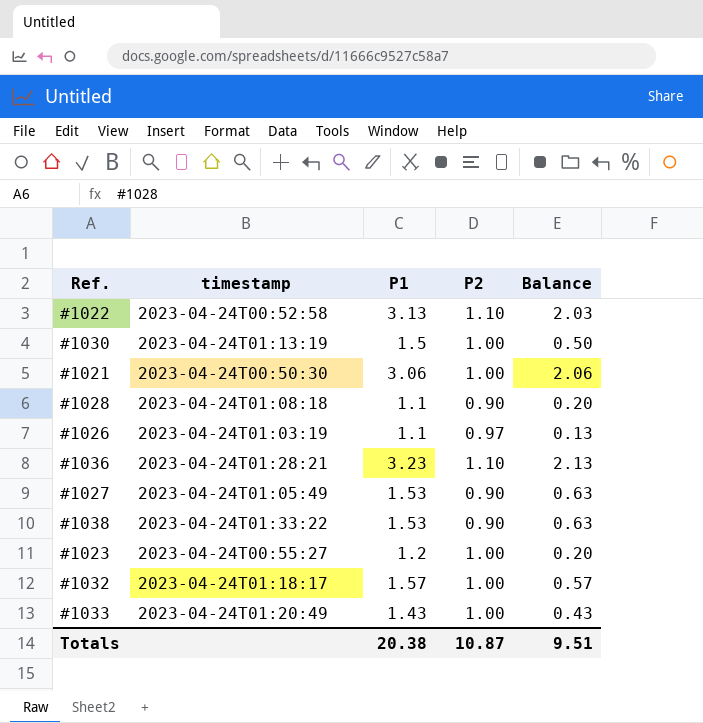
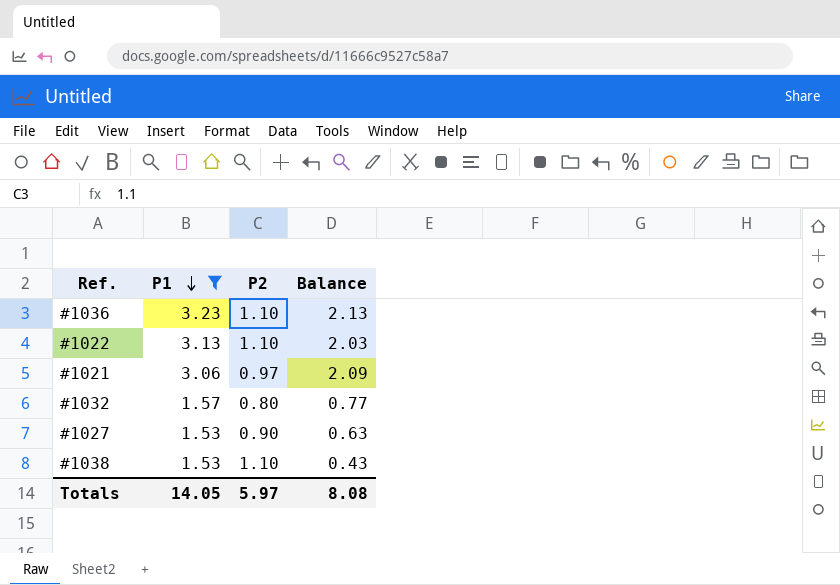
filter: none -> P1 >= 1.53
row order: none -> P1 descending
column timestamp | position: 2 -> none
#1021 | P2: 1.00 -> 0.97
#1021 | Balance: 2.06 -> 2.09
#1032 | P2: 1.00 -> 0.80
#1032 | Balance: 0.57 -> 0.77
#1038 | P2: 0.90 -> 1.10
#1038 | Balance: 0.63 -> 0.43
Totals | P1: 20.38 -> 14.05
Totals | P2: 10.87 -> 5.97
Totals | Balance: 9.51 -> 8.08

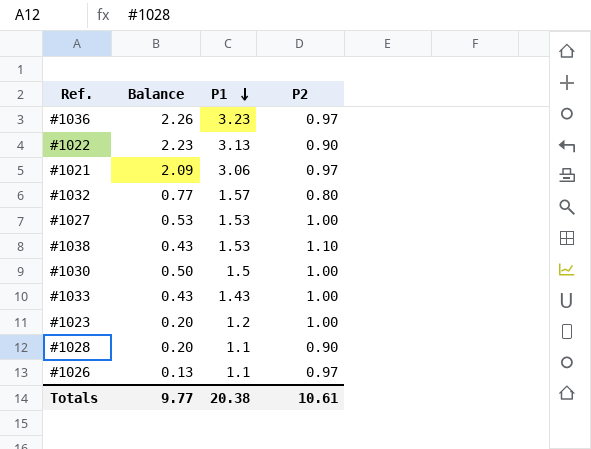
filter: P1 >= 1.53 -> none
column Balance | position: 4 -> 2
#1036 | Balance: 2.13 -> 2.26
#1036 | P2: 1.10 -> 0.97
#1022 | Balance: 2.03 -> 2.23
#1022 | P2: 1.10 -> 0.90
#1027 | Balance: 0.63 -> 0.53
#1027 | P2: 0.90 -> 1.00
Totals | Balance: 8.08 -> 9.77
Totals | P1: 14.05 -> 20.38
Totals | P2: 5.97 -> 10.61

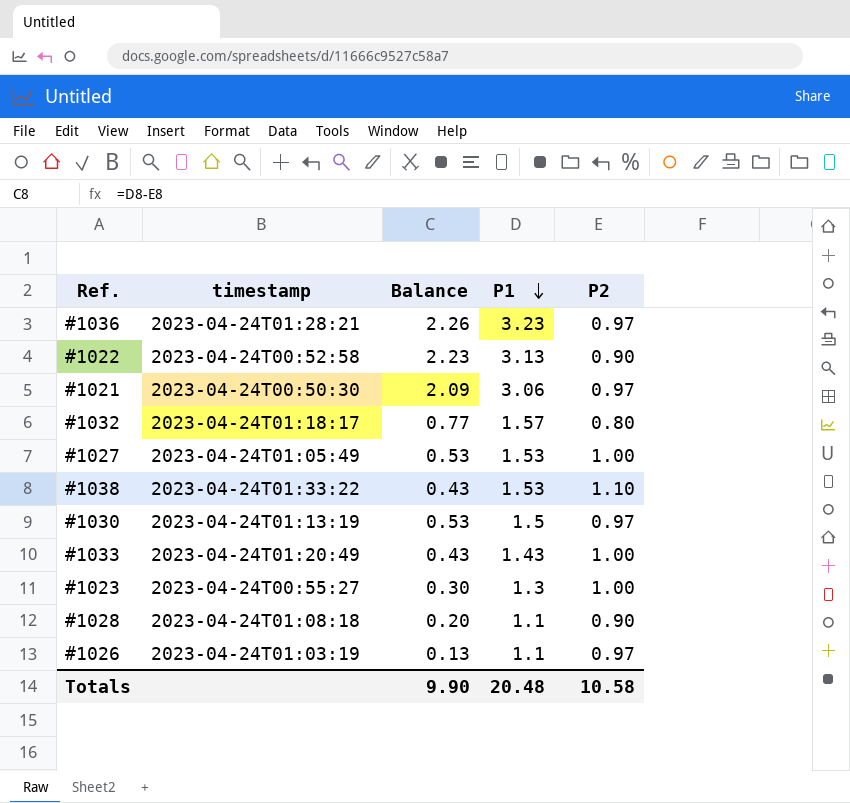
column timestamp | position: none -> 2
#1030 | Balance: 0.50 -> 0.53
#1030 | P2: 1.00 -> 0.97
#1023 | Balance: 0.20 -> 0.30
#1023 | P1: 1.2 -> 1.3
Totals | Balance: 9.77 -> 9.90
Totals | P1: 20.38 -> 20.48
Totals | P2: 10.61 -> 10.58

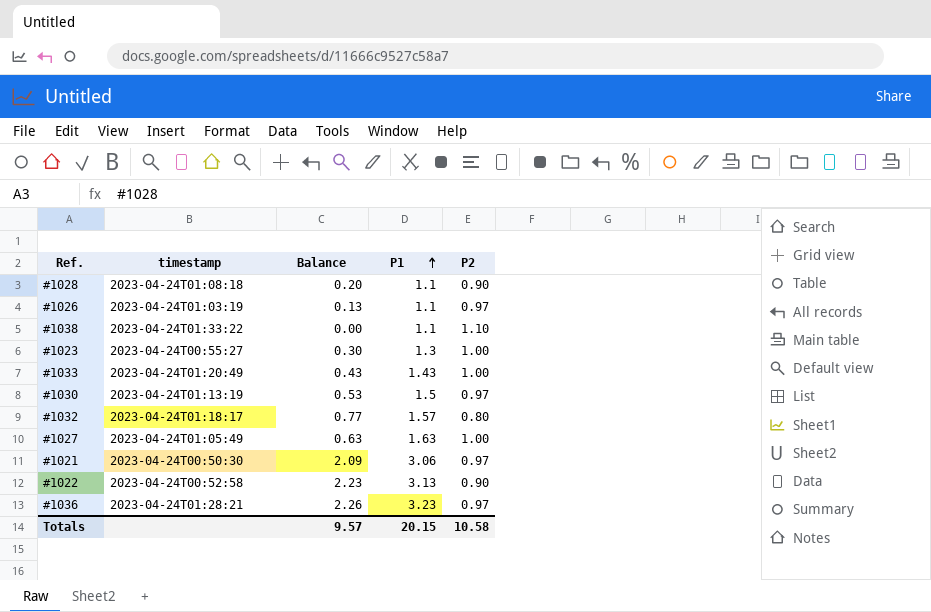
row order: P1 descending -> P1 ascending
#1038 | Balance: 0.43 -> 0.00
#1038 | P1: 1.53 -> 1.1
#1027 | Balance: 0.53 -> 0.63
#1027 | P1: 1.53 -> 1.63
Totals | Balance: 9.90 -> 9.57
Totals | P1: 20.48 -> 20.15

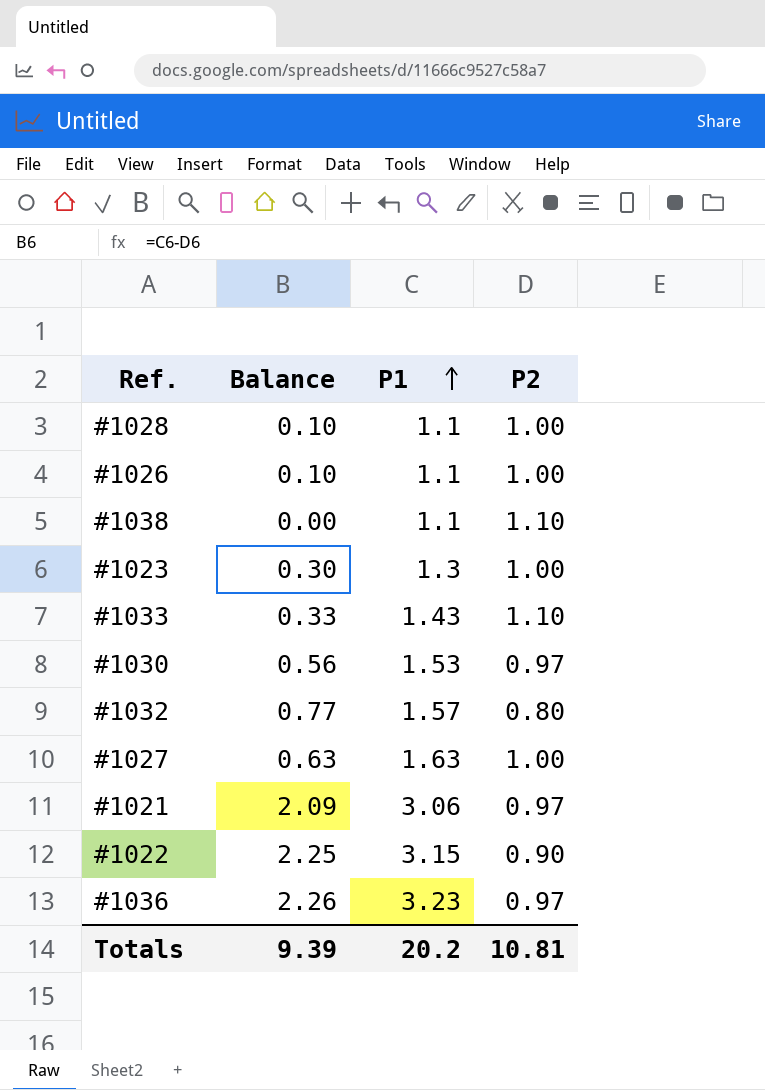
column timestamp | position: 2 -> none
#1028 | Balance: 0.20 -> 0.10
#1028 | P2: 0.90 -> 1.00
#1026 | Balance: 0.13 -> 0.10
#1026 | P2: 0.97 -> 1.00
#1033 | Balance: 0.43 -> 0.33
#1033 | P2: 1.00 -> 1.10
#1030 | Balance: 0.53 -> 0.56
#1030 | P1: 1.5 -> 1.53
#1022 | Balance: 2.23 -> 2.25
#1022 | P1: 3.13 -> 3.15
Totals | Balance: 9.57 -> 9.39
Totals | P1: 20.15 -> 20.2
Totals | P2: 10.58 -> 10.81

